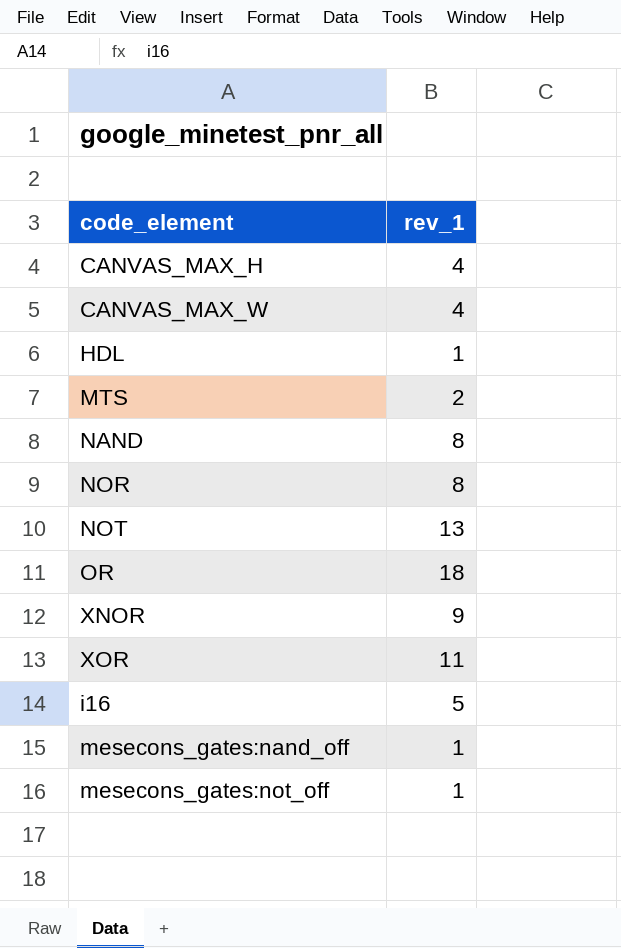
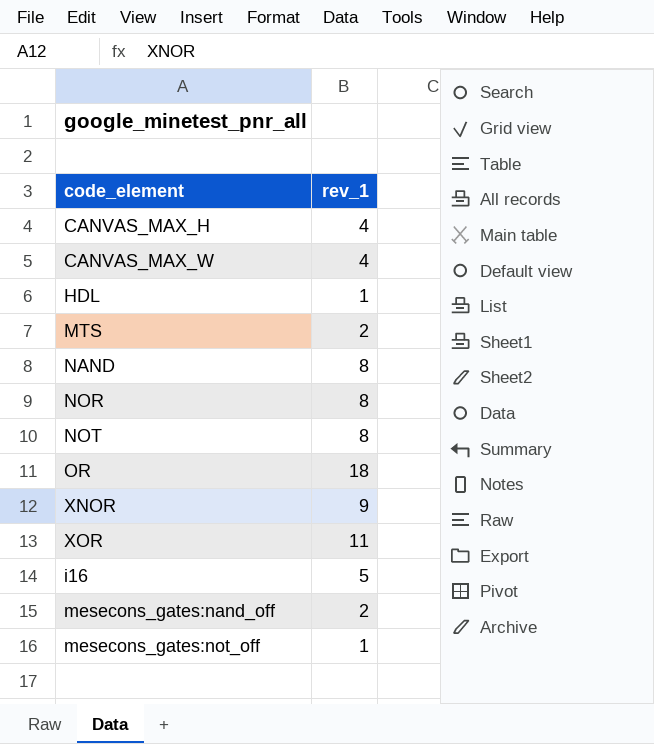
NOT | rev_1: 13 -> 8
mesecons_gates:nand_off | rev_1: 1 -> 2

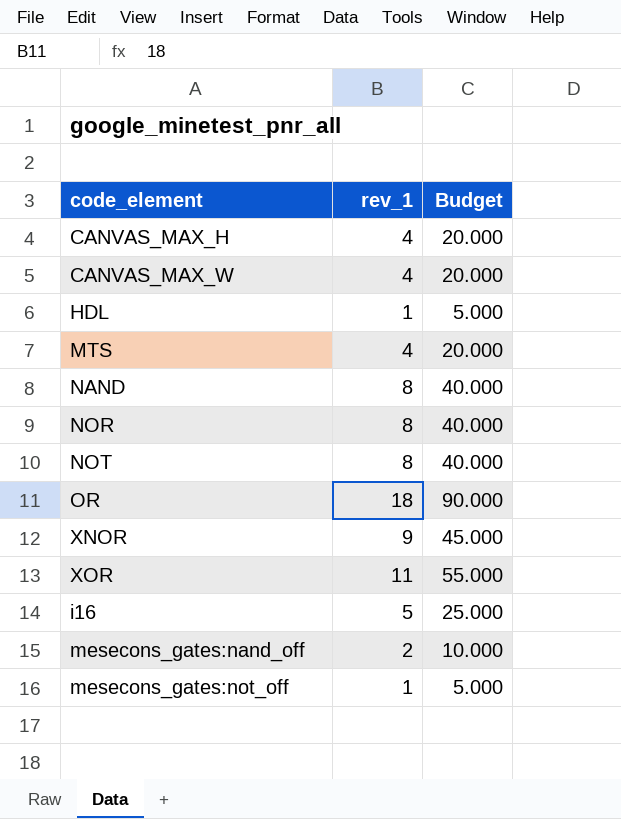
column Budget | formula: none -> [rev_1] * 5
MTS | rev_1: 2 -> 4

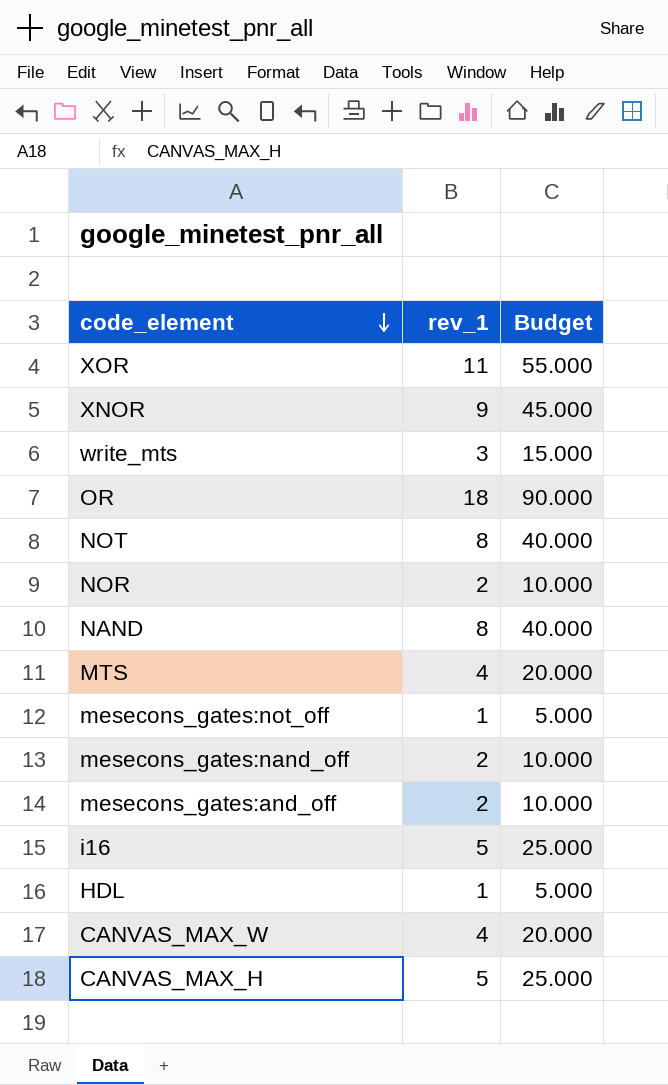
row order: none -> code_element descending
row write_mts: none -> 3 | 15.000
NOR | rev_1: 8 -> 2
NOR | Budget: 40.000 -> 10.000
row mesecons_gates:and_off: none -> 2 | 10.000
CANVAS_MAX_H | rev_1: 4 -> 5
CANVAS_MAX_H | Budget: 20.000 -> 25.000

